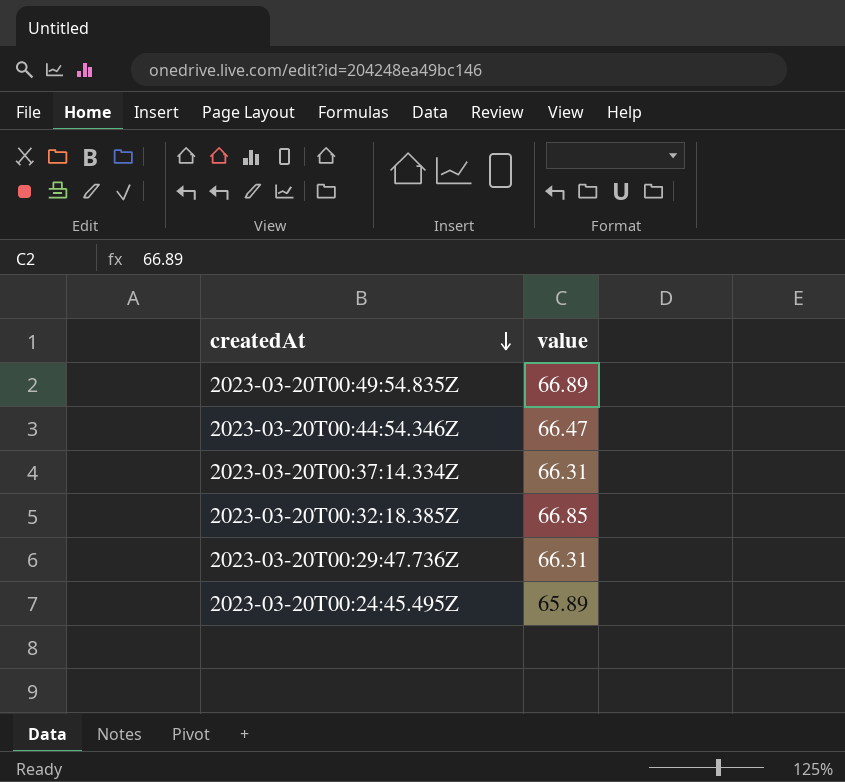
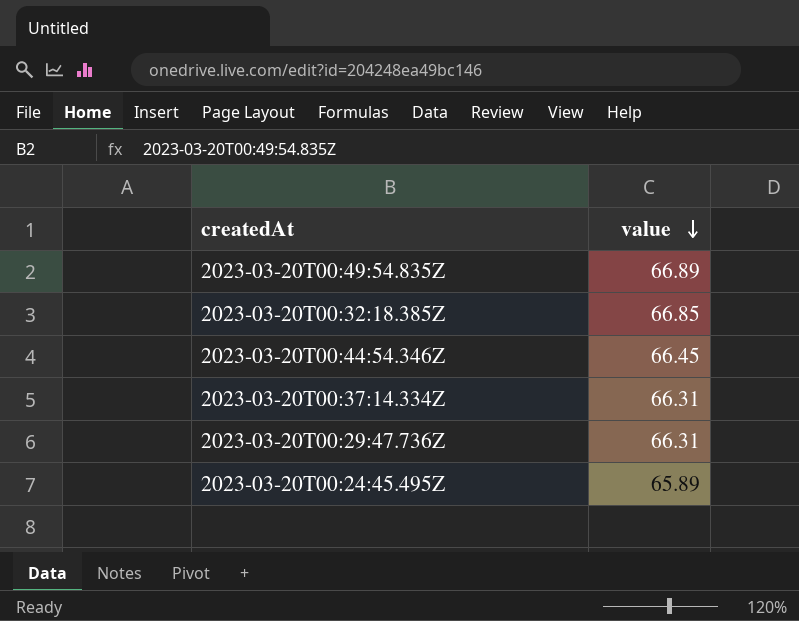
row order: createdAt descending -> value descending
2023-03-20T00:44:54.346Z | value: 66.47 -> 66.45

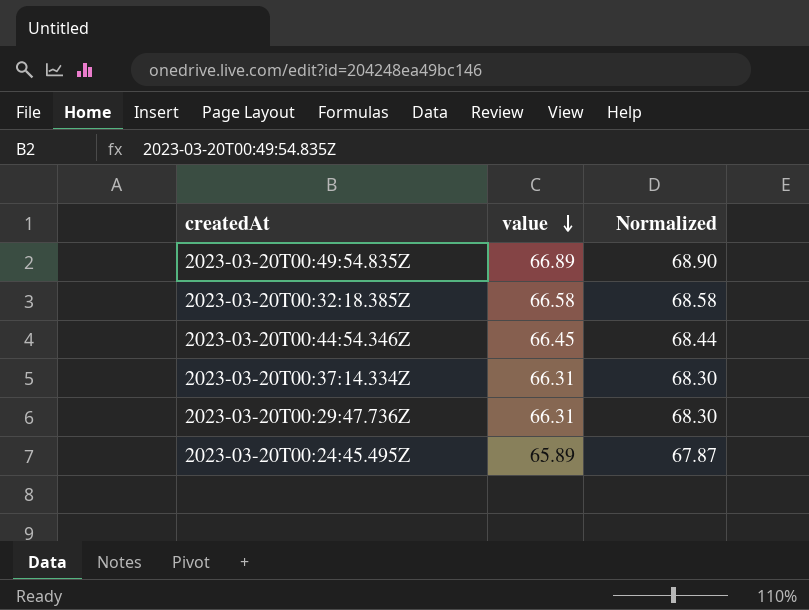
column Normalized | formula: none -> [value] * 1.03
2023-03-20T00:32:18.385Z | value: 66.85 -> 66.58

